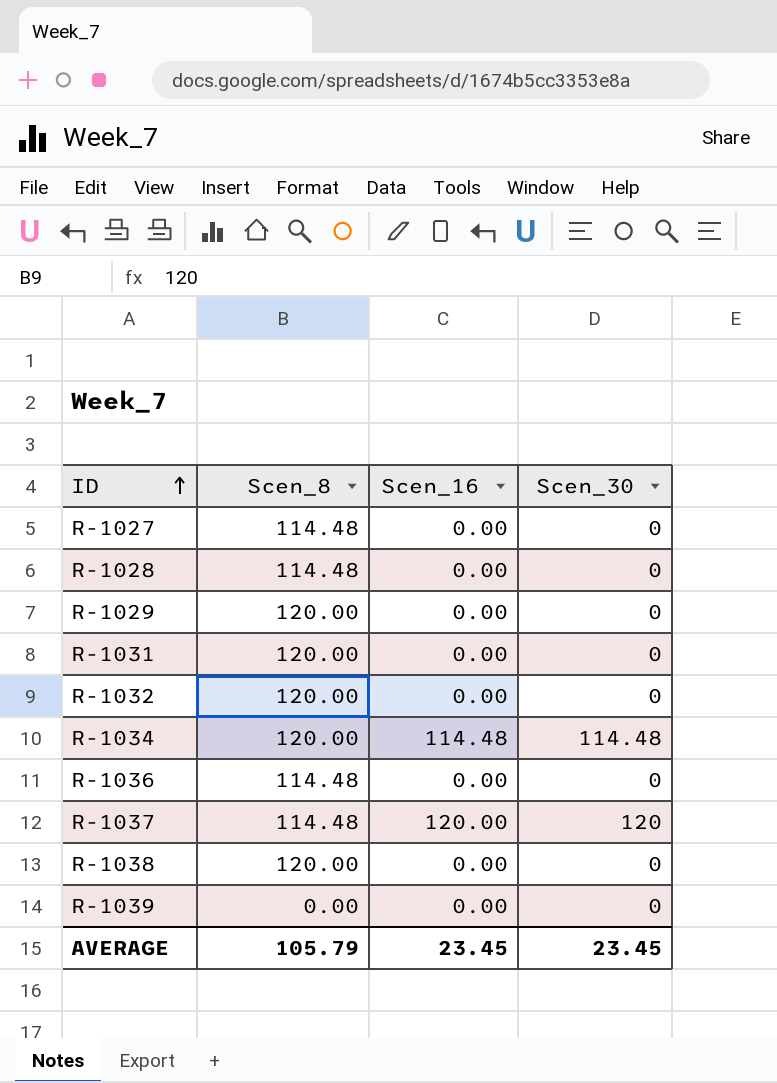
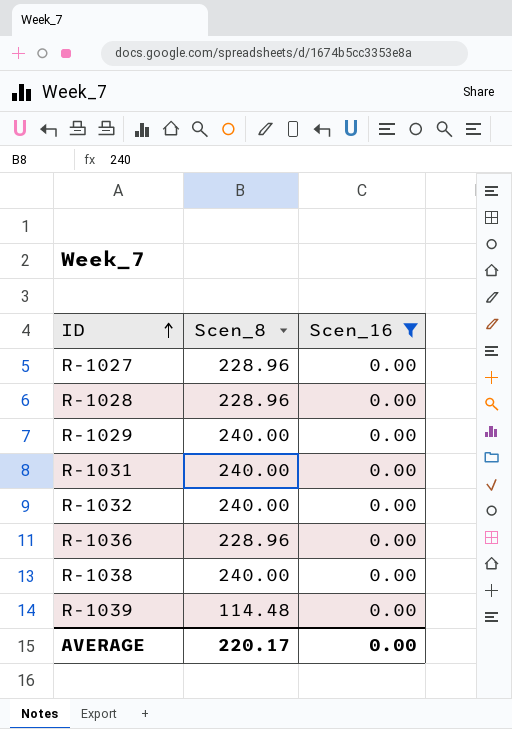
filter: none -> Scen_16 = 0.00
column Scen_30 | position: 4 -> none
R-1027 | Scen_8: 114.48 -> 228.96
R-1028 | Scen_8: 114.48 -> 228.96
R-1029 | Scen_8: 120.00 -> 240.00
R-1031 | Scen_8: 120.00 -> 240.00
R-1032 | Scen_8: 120.00 -> 240.00
R-1036 | Scen_8: 114.48 -> 228.96
R-1038 | Scen_8: 120.00 -> 240.00
R-1039 | Scen_8: 0.00 -> 114.48
AVERAGE | Scen_8: 105.79 -> 220.17
AVERAGE | Scen_16: 23.45 -> 0.00

